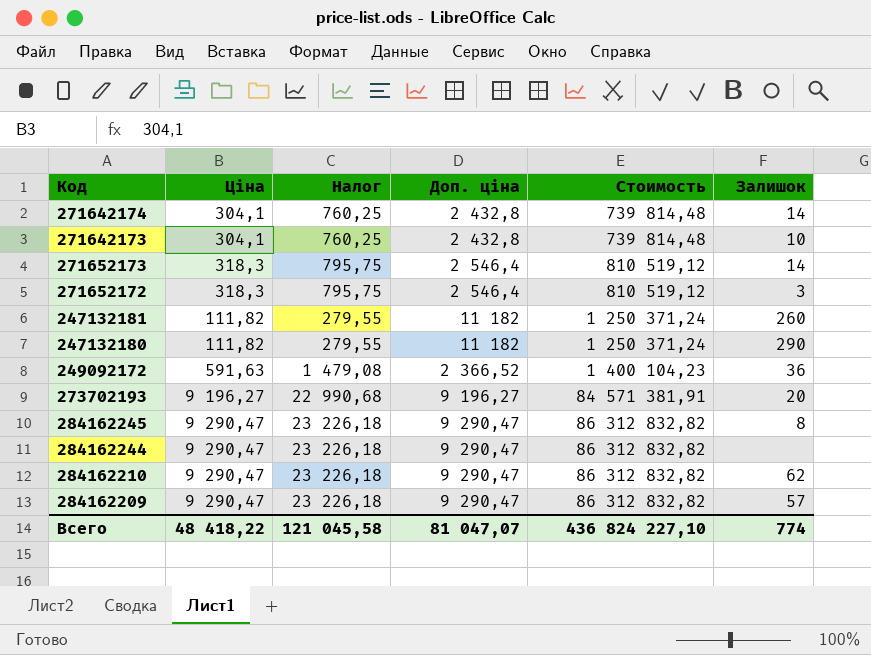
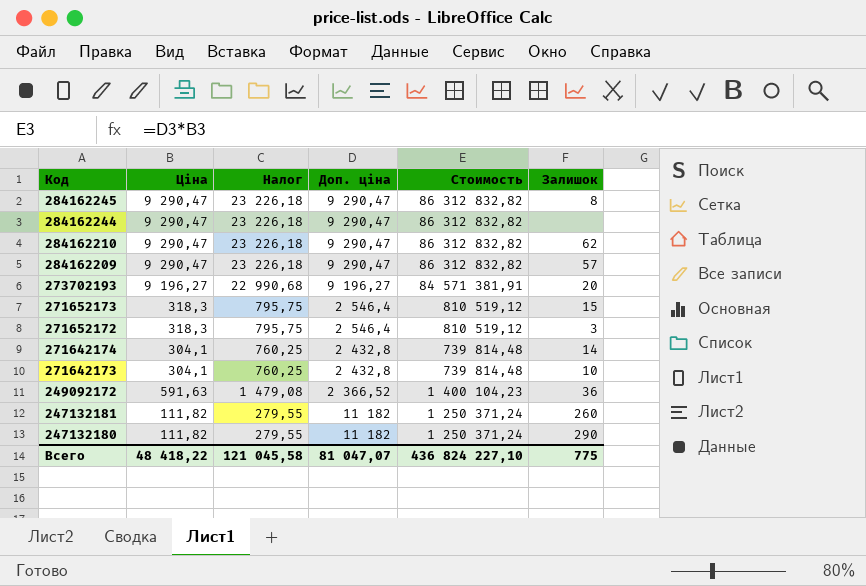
row order: Стоимость ascending -> Код descending
271652173 | Залишок: 14 -> 15
Всего | Залишок: 774 -> 775

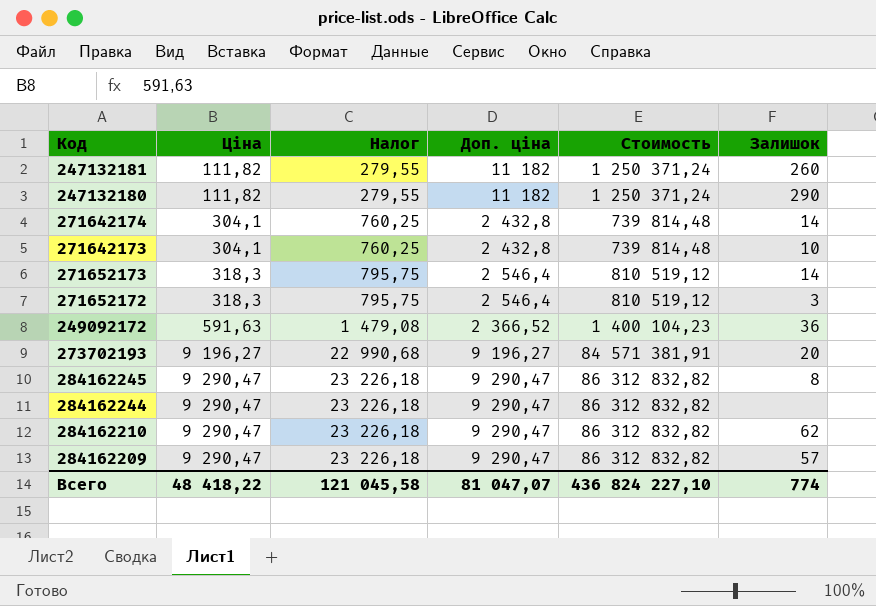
row order: Код descending -> Ціна ascending
271652173 | Залишок: 15 -> 14
Всего | Залишок: 775 -> 774

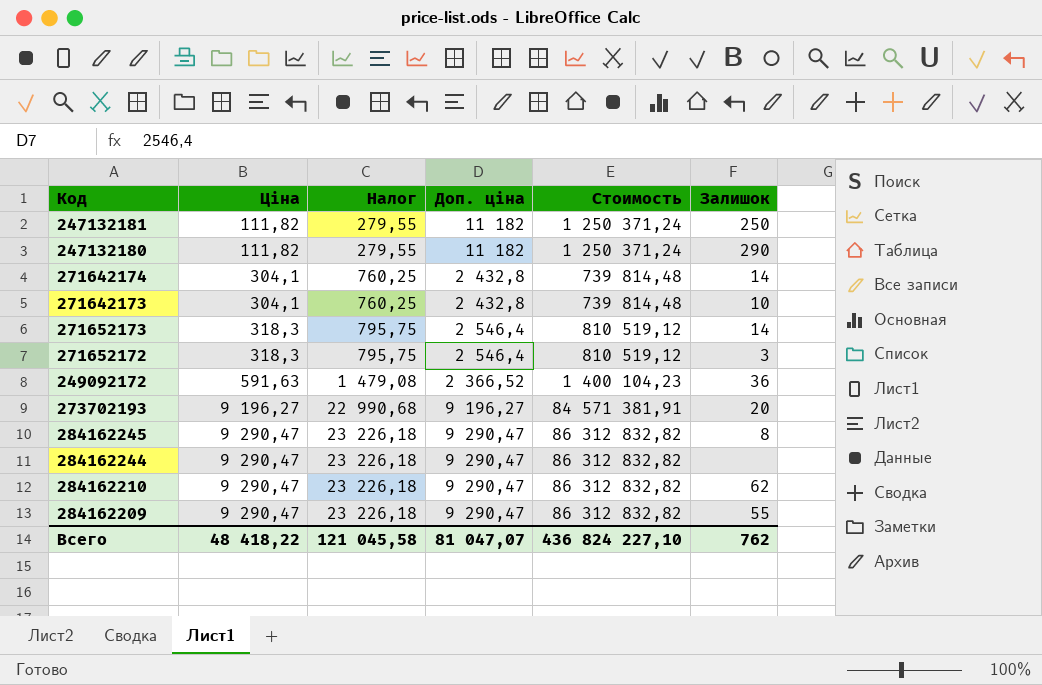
247132181 | Залишок: 260 -> 250
284162209 | Залишок: 57 -> 55
Всего | Залишок: 774 -> 762

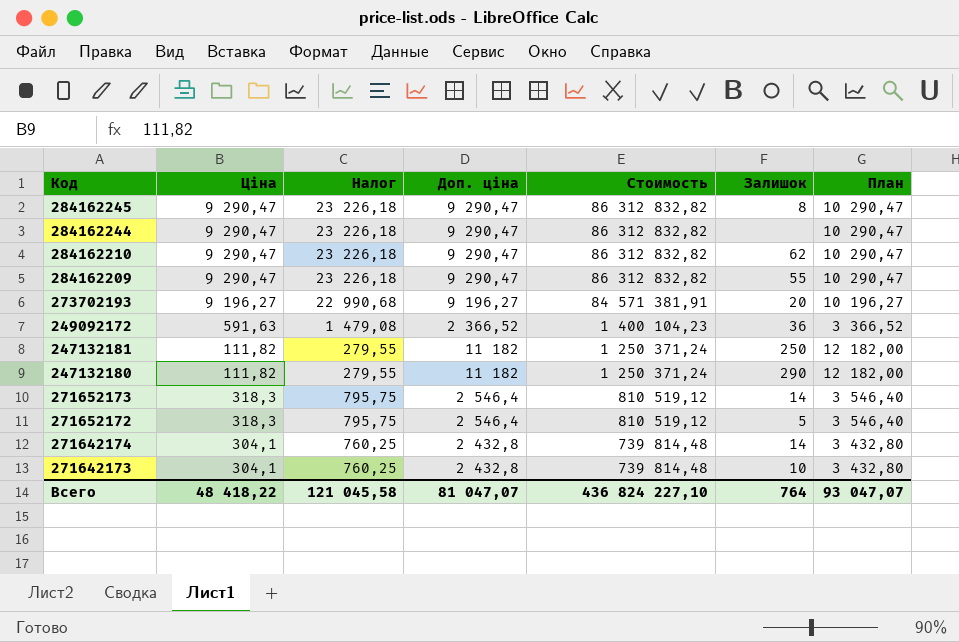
row order: Ціна ascending -> Стоимость descending
column План | formula: none -> [Доп. ціна] + 1000
271652172 | Залишок: 3 -> 5
Всего | Залишок: 762 -> 764

